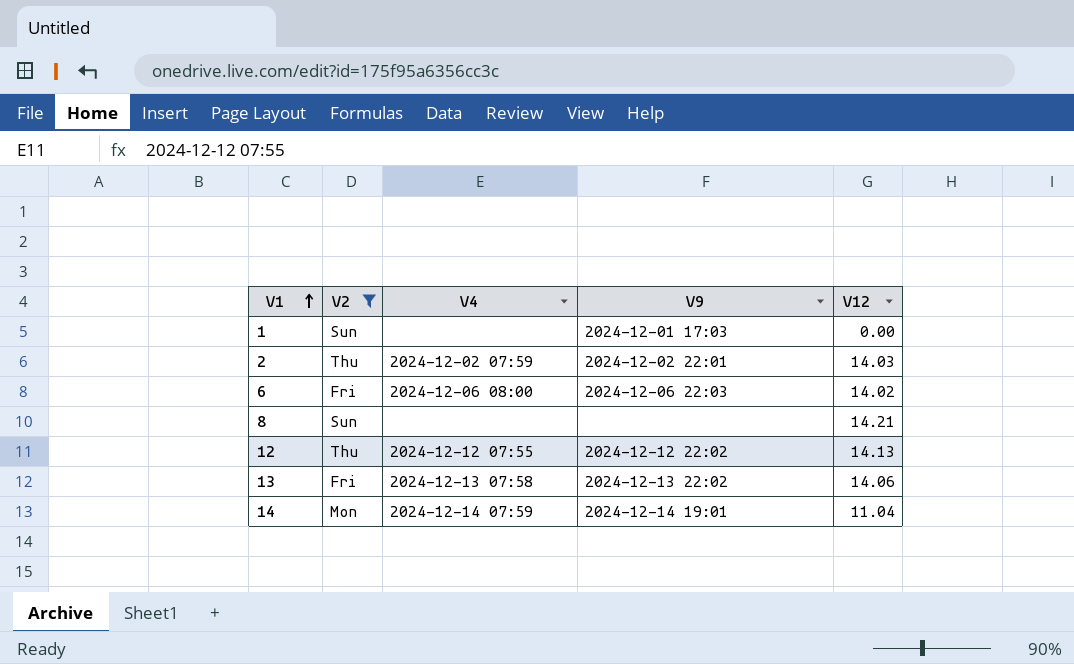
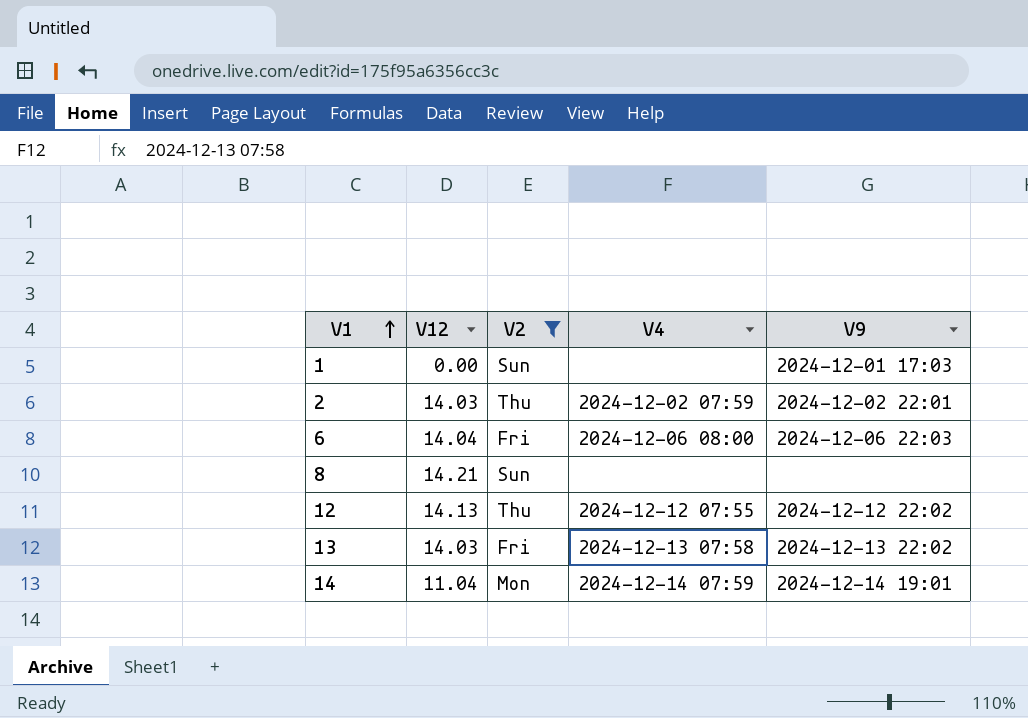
column V12 | position: 5 -> 2
6 | V12: 14.02 -> 14.04
13 | V12: 14.06 -> 14.03

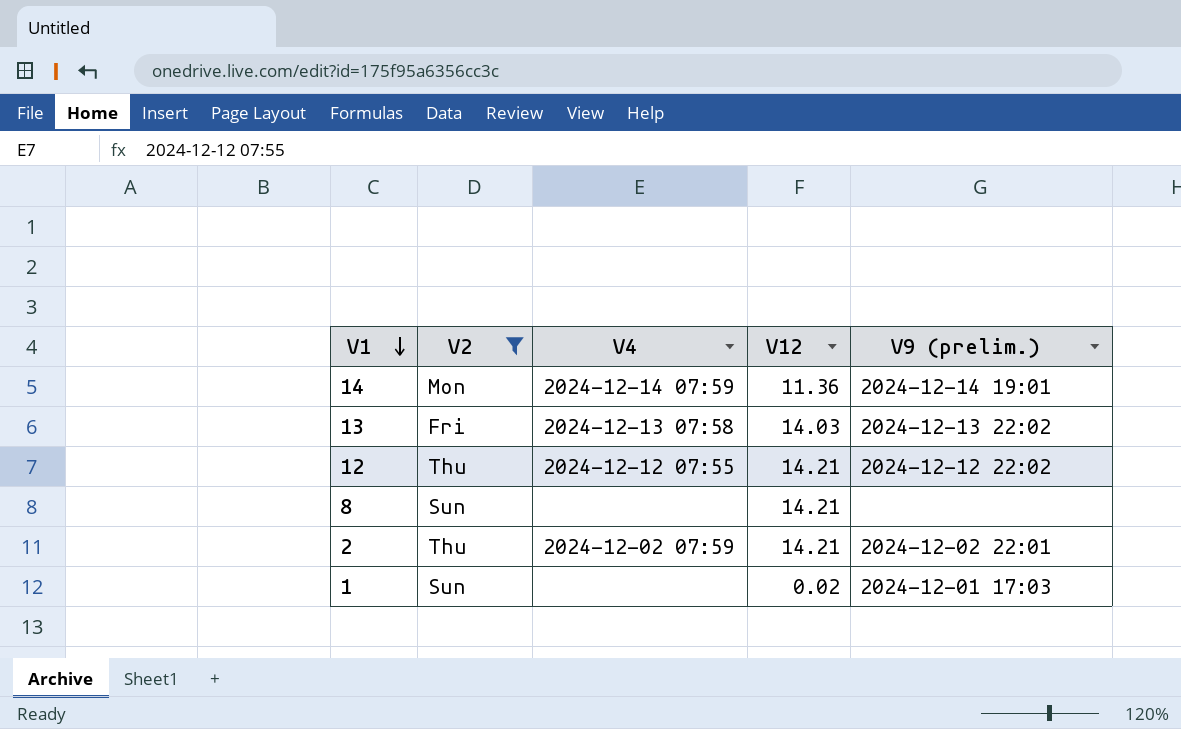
row order: V1 ascending -> V1 descending
column V12 | position: 2 -> 4
column name: V9 -> V9 (prelim.)
row 6: 14.04 | Fri | 2024-12-06 08:00 | 2024-12-06 22:03 -> none
14 | V12: 11.04 -> 11.36
12 | V12: 14.13 -> 14.21
2 | V12: 14.03 -> 14.21
1 | V12: 0.00 -> 0.02

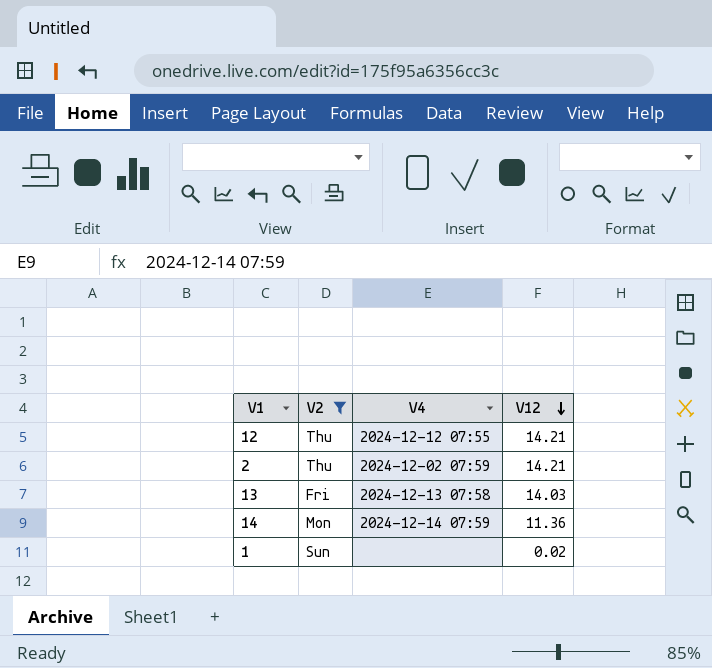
row order: V1 descending -> V12 descending
column V9 (prelim.) | position: 5 -> none
row 8: Sun | none | 14.21 | none -> none

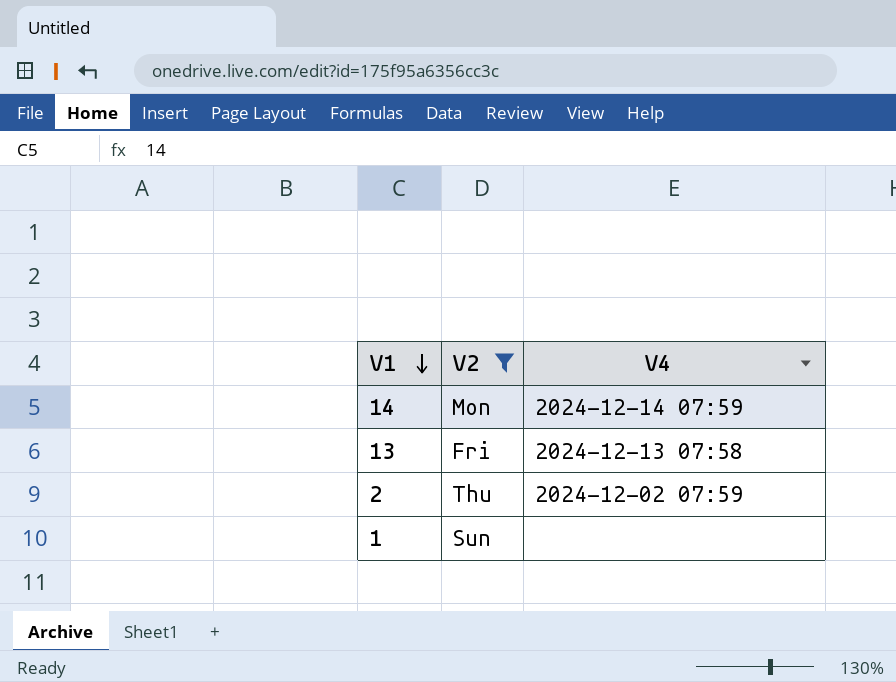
row order: V12 descending -> V1 descending
column V12 | position: 4 -> none
row 12: Thu | 2024-12-12 07:55 | 14.21 -> none

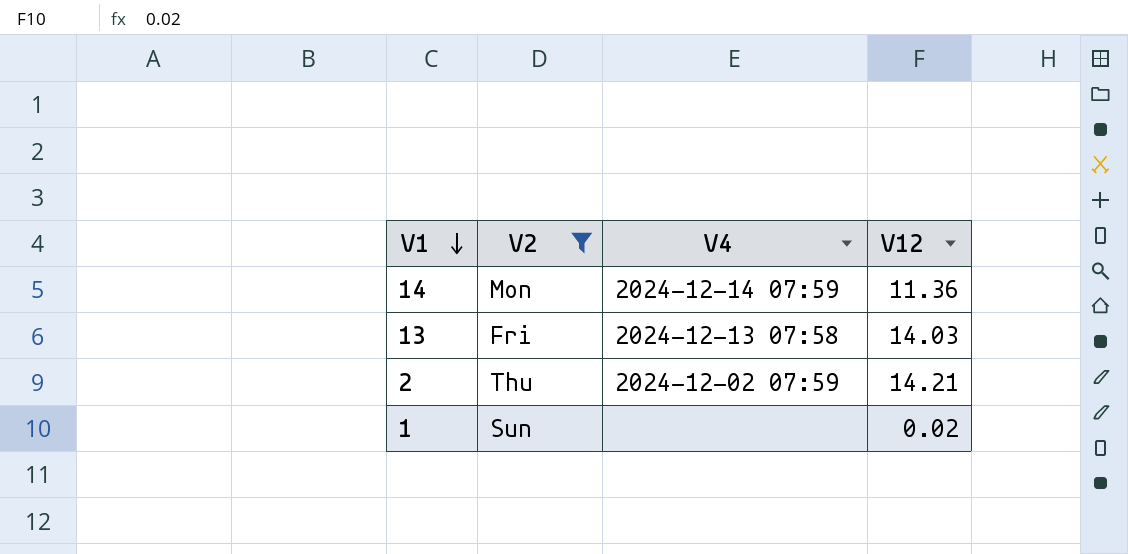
column V12 | position: none -> 4

